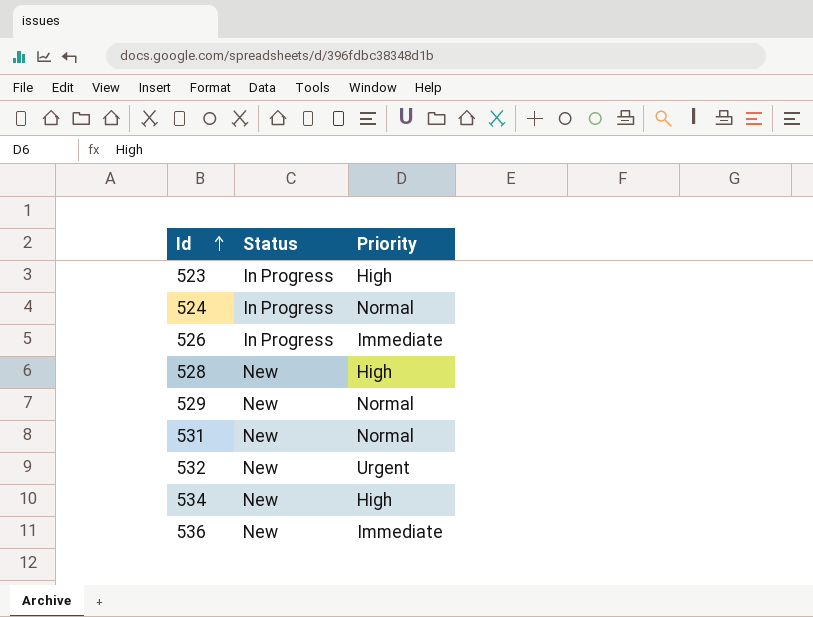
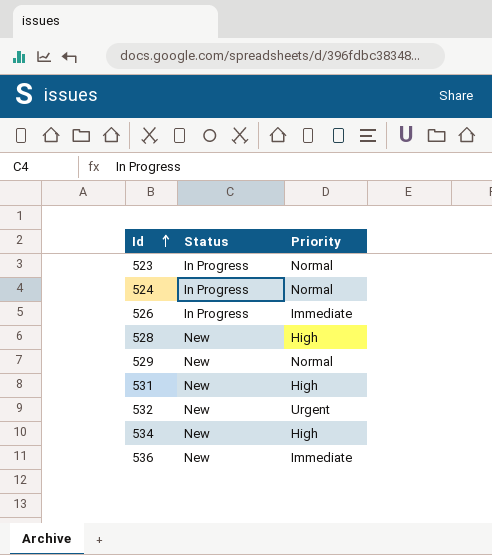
523 | Priority: High -> Normal
531 | Priority: Normal -> High

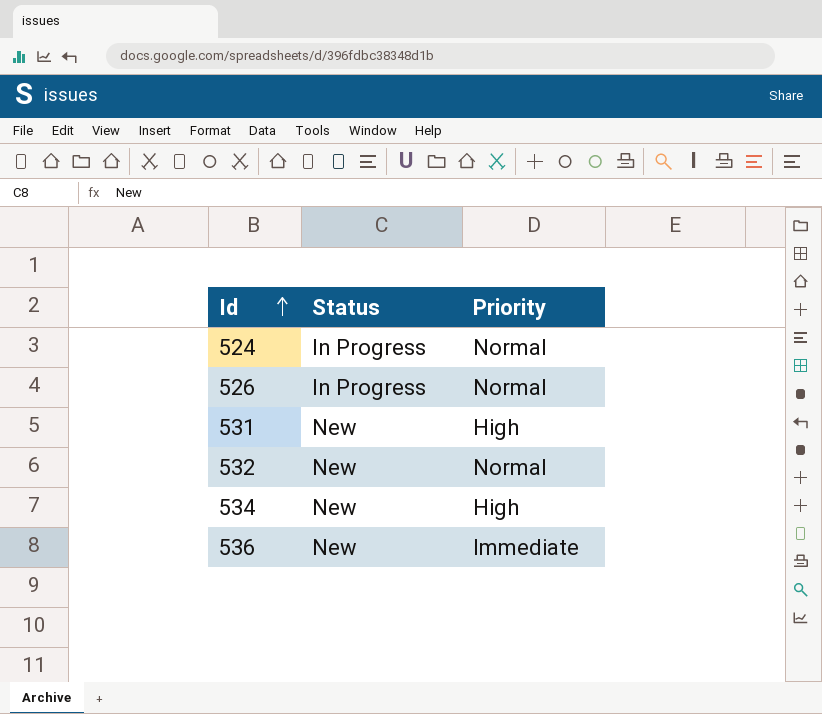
row 523: In Progress | Normal -> none
row 528: New | High -> none
row 529: New | Normal -> none
526 | Priority: Immediate -> Normal
532 | Priority: Urgent -> Normal

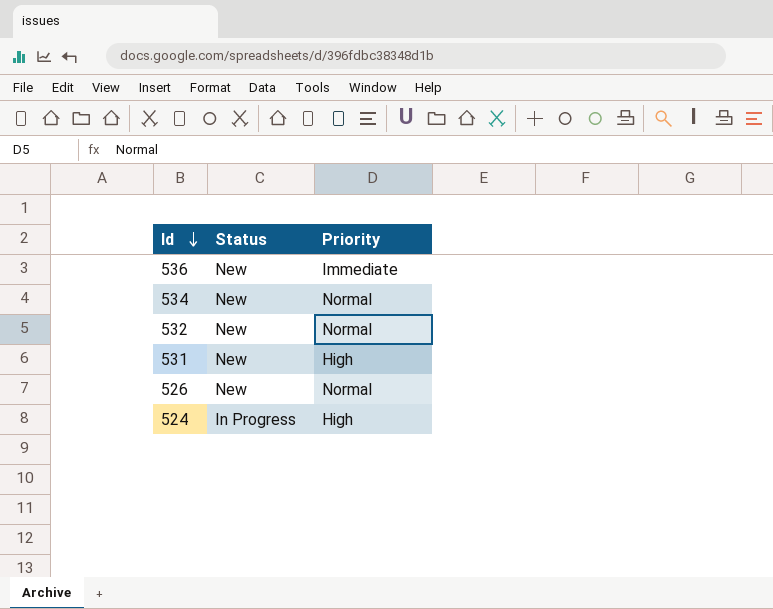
row order: Id ascending -> Id descending
534 | Priority: High -> Normal
526 | Status: In Progress -> New
524 | Priority: Normal -> High

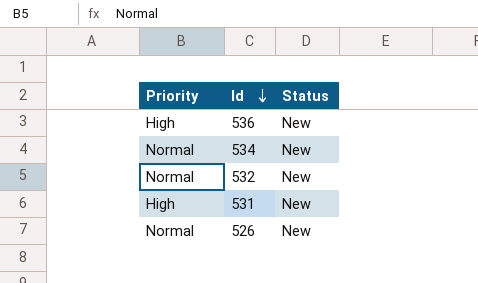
column Priority | position: 3 -> 1
row 524: In Progress | High -> none
536 | Priority: Immediate -> High

